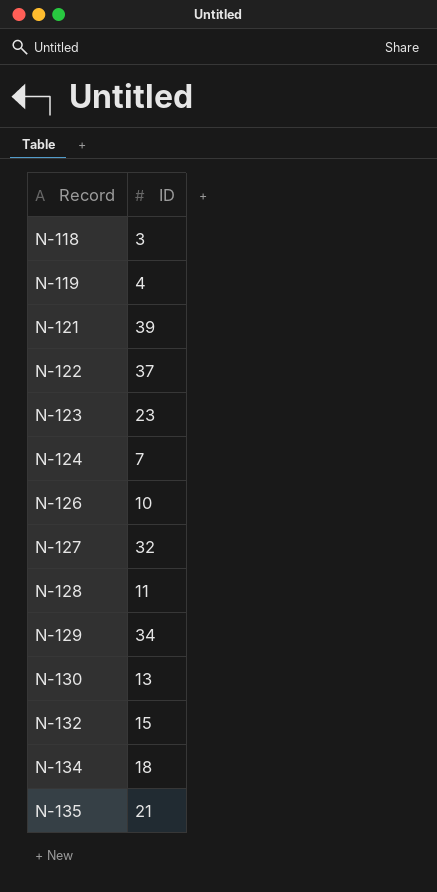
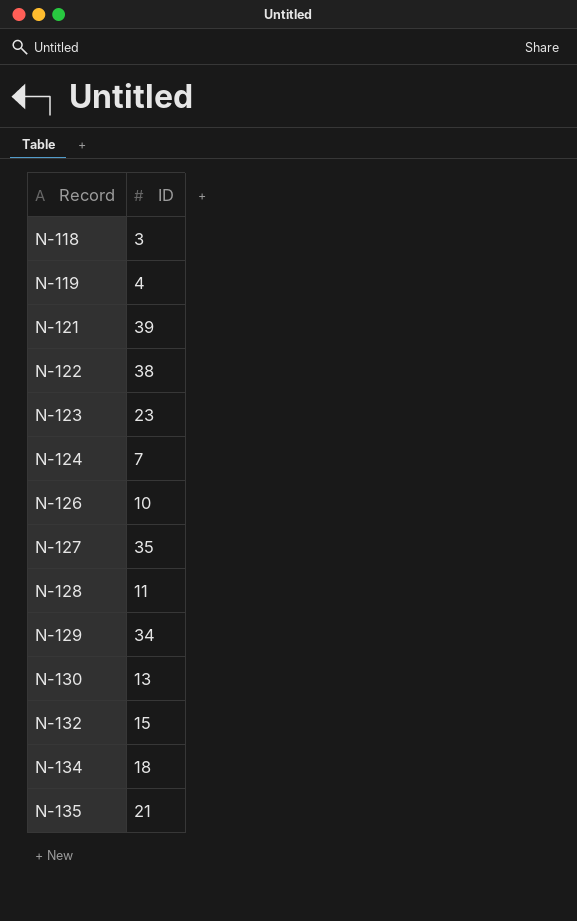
N-122 | ID: 37 -> 38
N-127 | ID: 32 -> 35

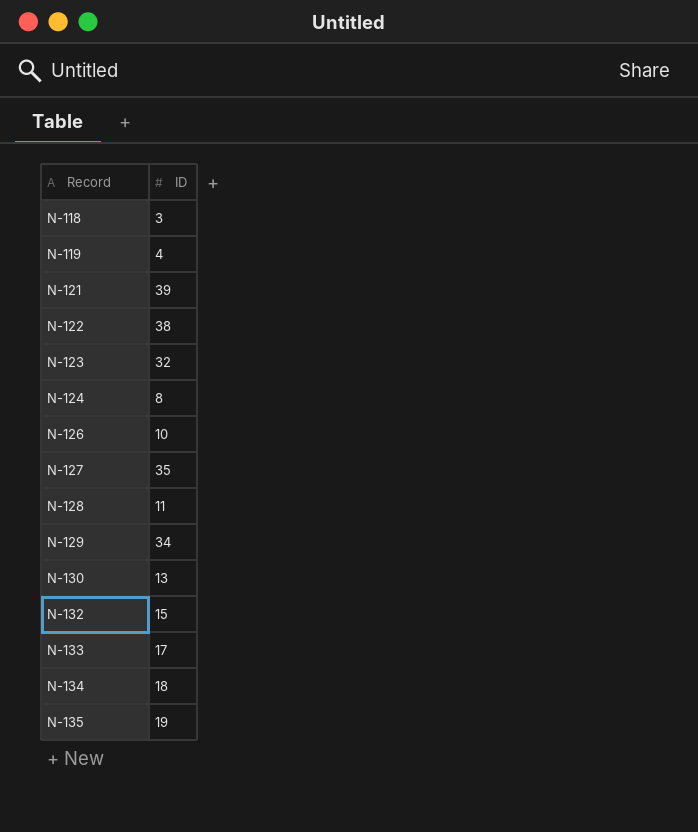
N-123 | ID: 23 -> 32
N-124 | ID: 7 -> 8
row N-133: none -> 17
N-135 | ID: 21 -> 19

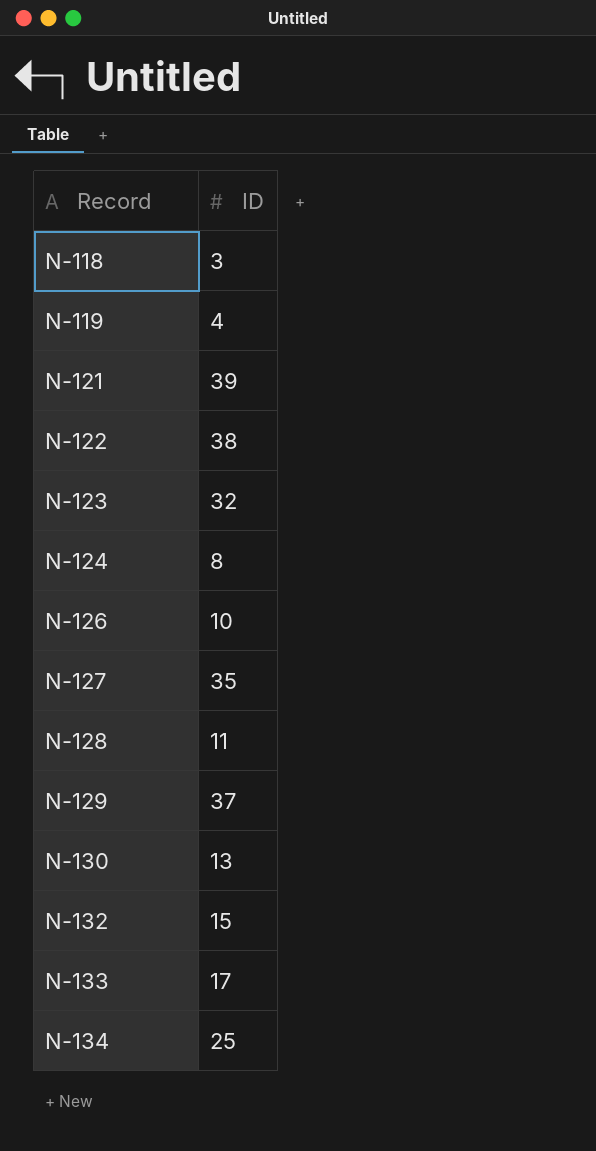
row N-135: 19 -> none
N-129 | ID: 34 -> 37
N-134 | ID: 18 -> 25

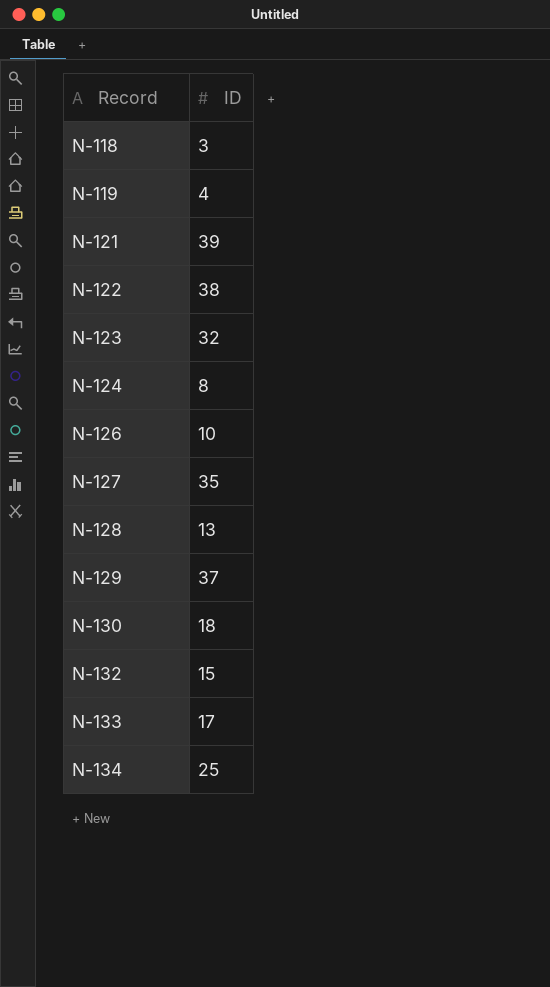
N-128 | ID: 11 -> 13
N-130 | ID: 13 -> 18

